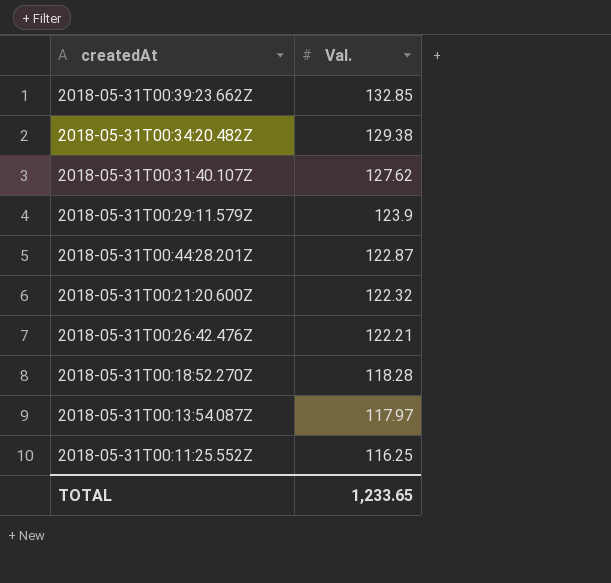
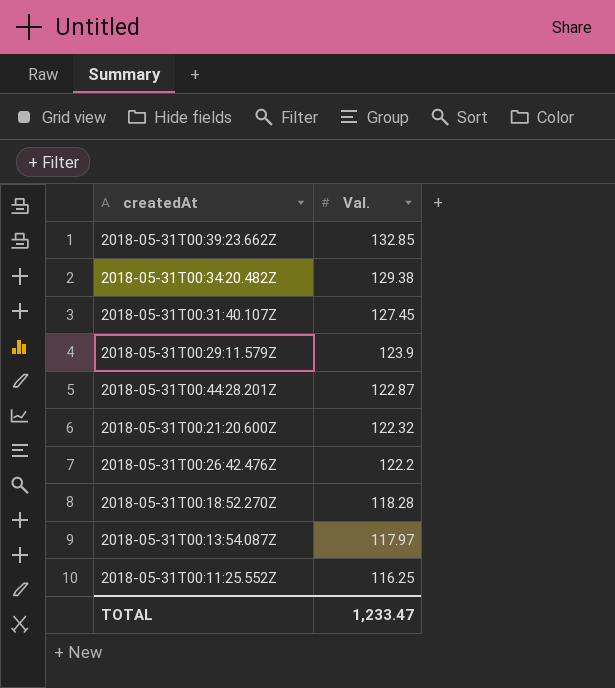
2018-05-31T00:31:40.107Z | Val.: 127.62 -> 127.45
2018-05-31T00:26:42.476Z | Val.: 122.21 -> 122.2
TOTAL | Val.: 1,233.65 -> 1,233.47

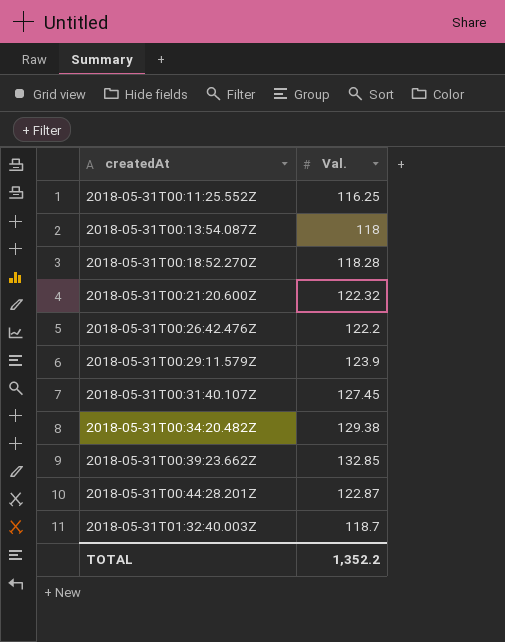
row order: Val. descending -> createdAt ascending
2018-05-31T00:13:54.087Z | Val.: 117.97 -> 118
row 2018-05-31T01:32:40.003Z: none -> 118.7
TOTAL | Val.: 1,233.47 -> 1,352.2

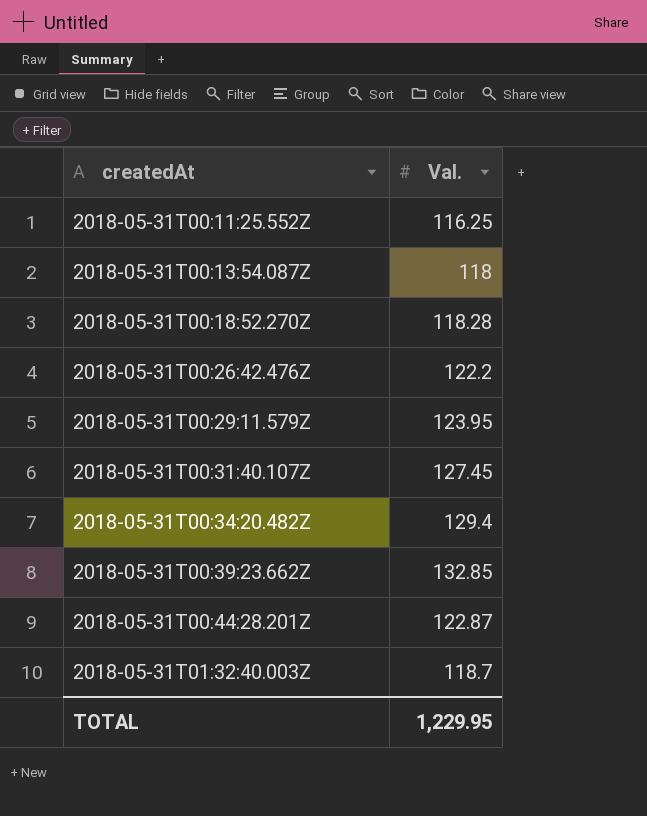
row 2018-05-31T00:21:20.600Z: 122.32 -> none
2018-05-31T00:29:11.579Z | Val.: 123.9 -> 123.95
2018-05-31T00:34:20.482Z | Val.: 129.38 -> 129.4
TOTAL | Val.: 1,352.2 -> 1,229.95

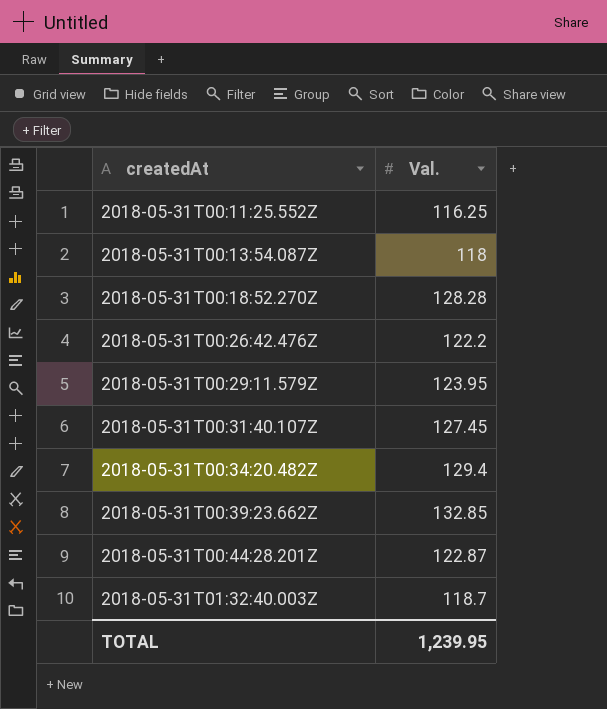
2018-05-31T00:18:52.270Z | Val.: 118.28 -> 128.28
TOTAL | Val.: 1,229.95 -> 1,239.95

